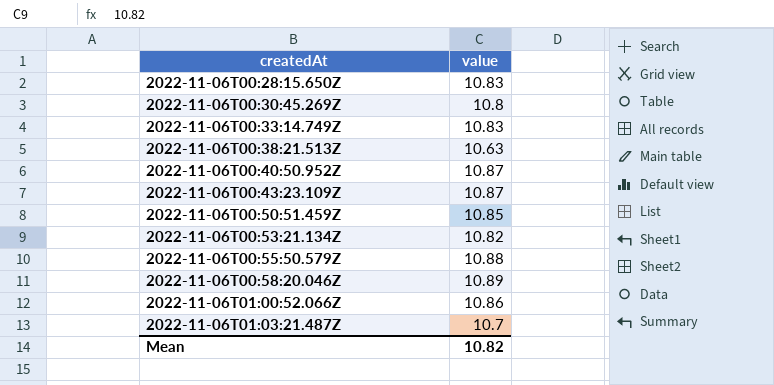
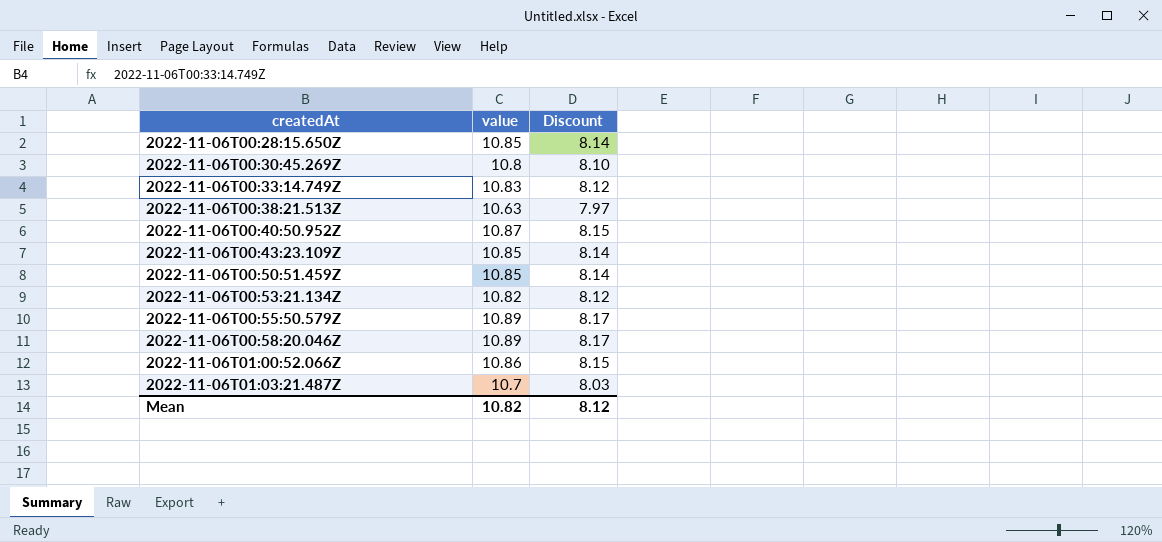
column Discount | formula: none -> [value] * 0.75
2022-11-06T00:28:15.650Z | value: 10.83 -> 10.85
2022-11-06T00:43:23.109Z | value: 10.87 -> 10.85
2022-11-06T00:55:50.579Z | value: 10.88 -> 10.89

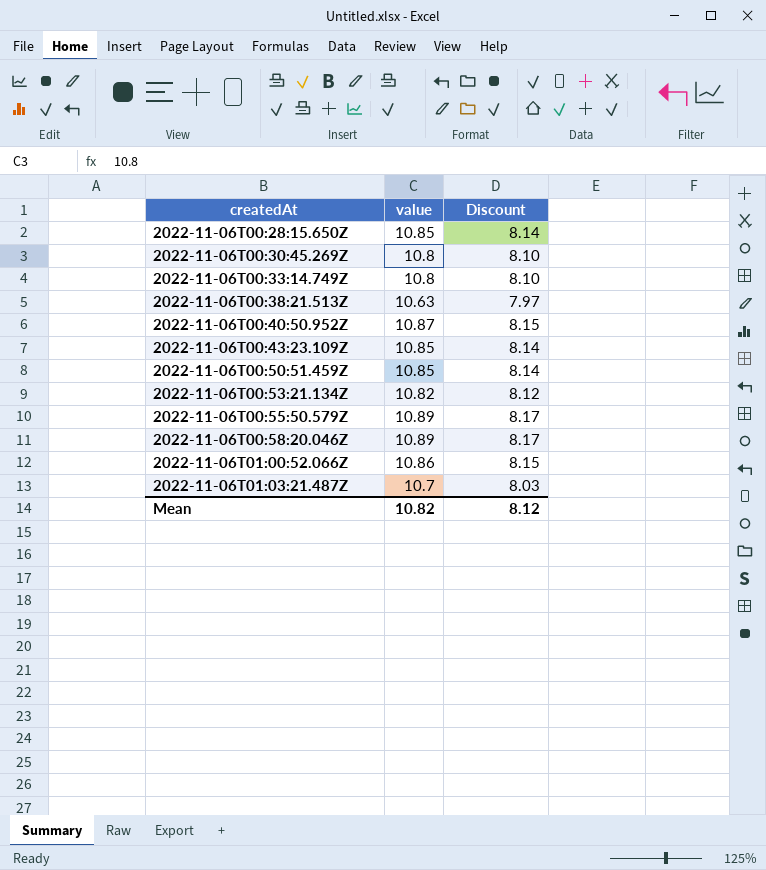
2022-11-06T00:33:14.749Z | value: 10.83 -> 10.8
2022-11-06T00:33:14.749Z | Discount: 8.12 -> 8.10

